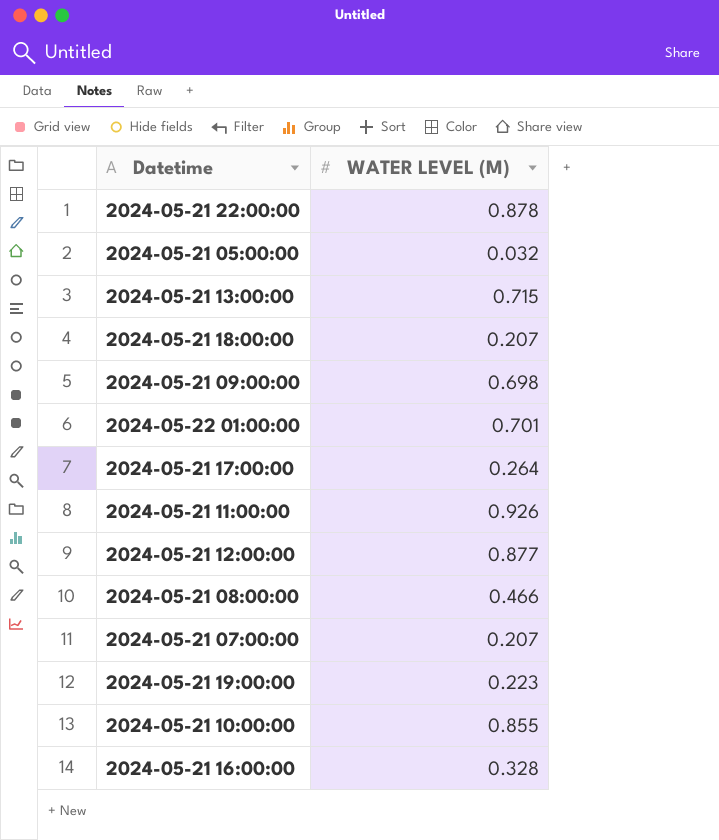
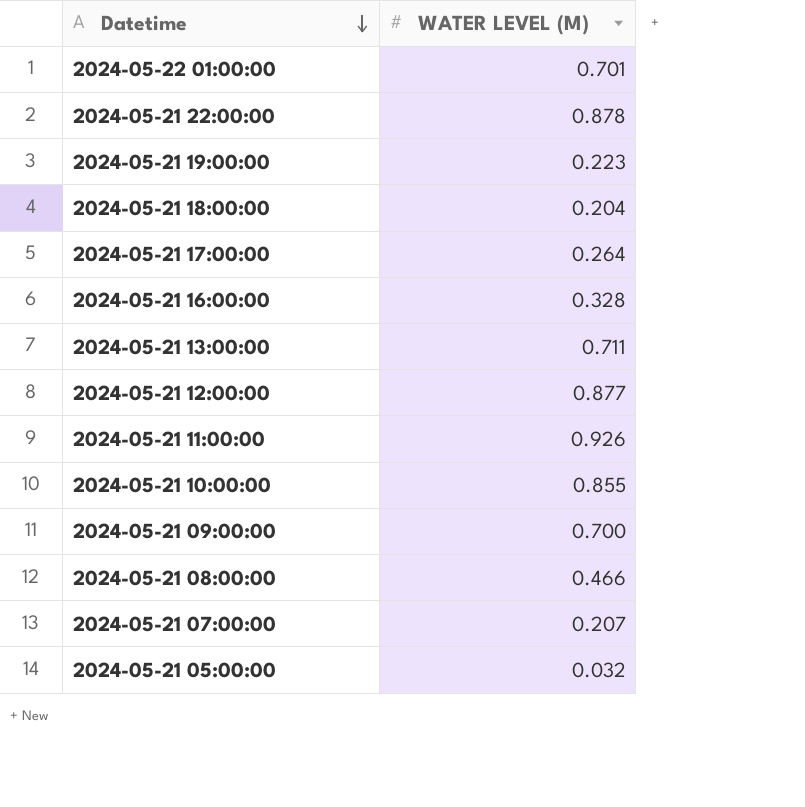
row order: none -> Datetime descending
2024-05-21 18:00:00 | WATER LEVEL (M): 0.207 -> 0.204
2024-05-21 13:00:00 | WATER LEVEL (M): 0.715 -> 0.711
2024-05-21 09:00:00 | WATER LEVEL (M): 0.698 -> 0.700

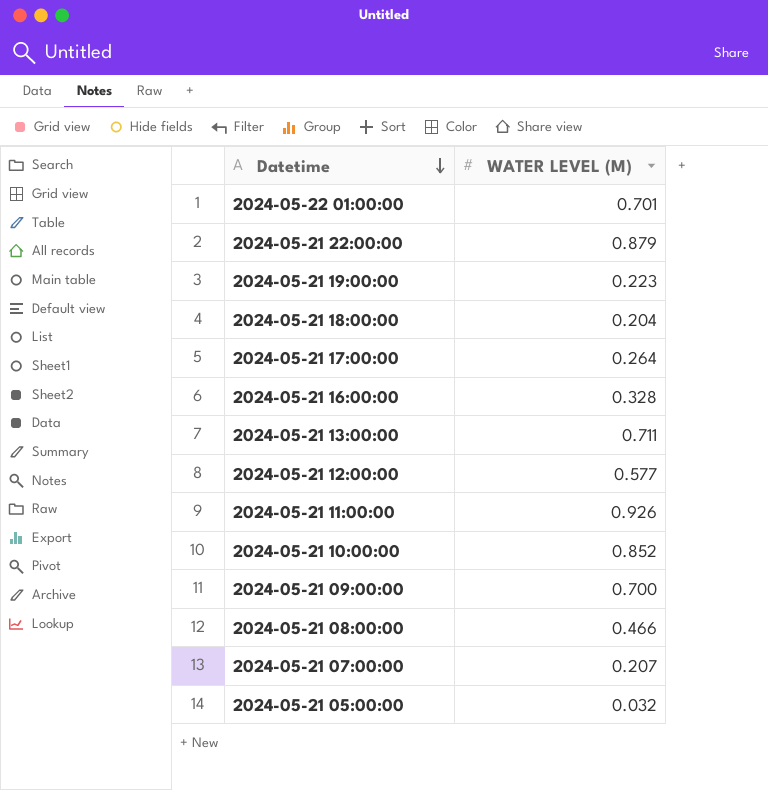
2024-05-21 22:00:00 | WATER LEVEL (M): 0.878 -> 0.879
2024-05-21 12:00:00 | WATER LEVEL (M): 0.877 -> 0.577
2024-05-21 10:00:00 | WATER LEVEL (M): 0.855 -> 0.852

